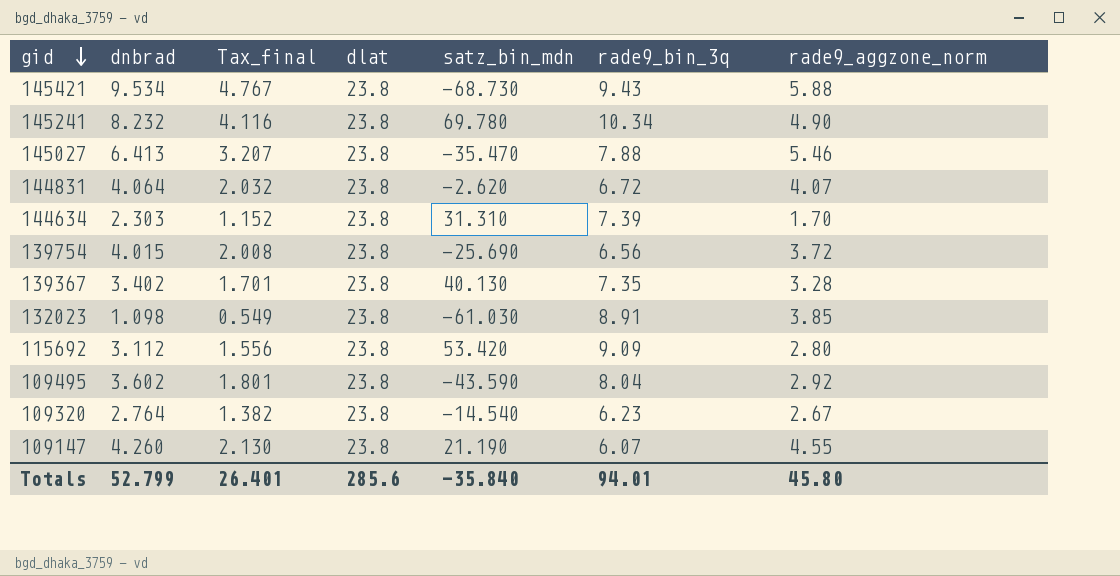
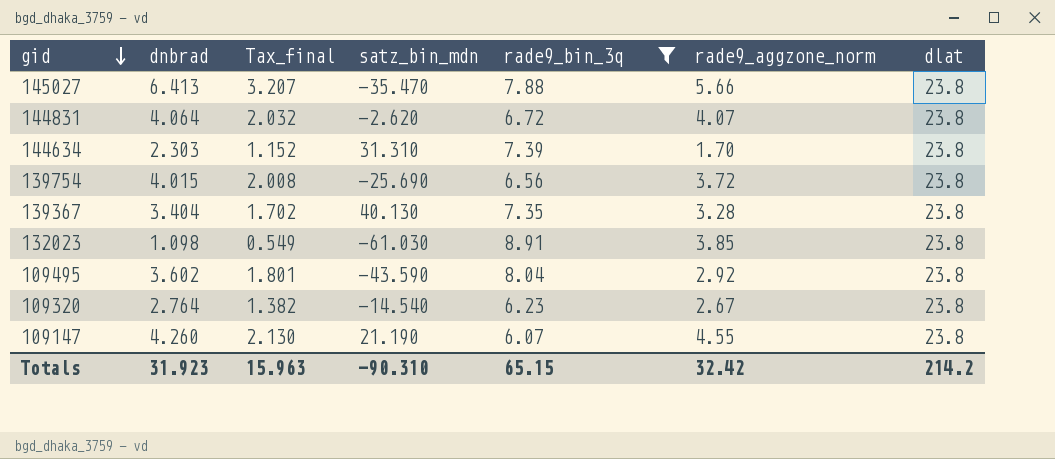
filter: none -> rade9_bin_3q <= 8.91
column dlat | position: 4 -> 7
145027 | rade9_aggzone_norm: 5.46 -> 5.66
139367 | dnbrad: 3.402 -> 3.404
139367 | Tax_final: 1.701 -> 1.702
Totals | dnbrad: 52.799 -> 31.923
Totals | Tax_final: 26.401 -> 15.963
Totals | satz_bin_mdn: -35.840 -> -90.310
Totals | rade9_bin_3q: 94.01 -> 65.15
Totals | rade9_aggzone_norm: 45.80 -> 32.42
Totals | dlat: 285.6 -> 214.2

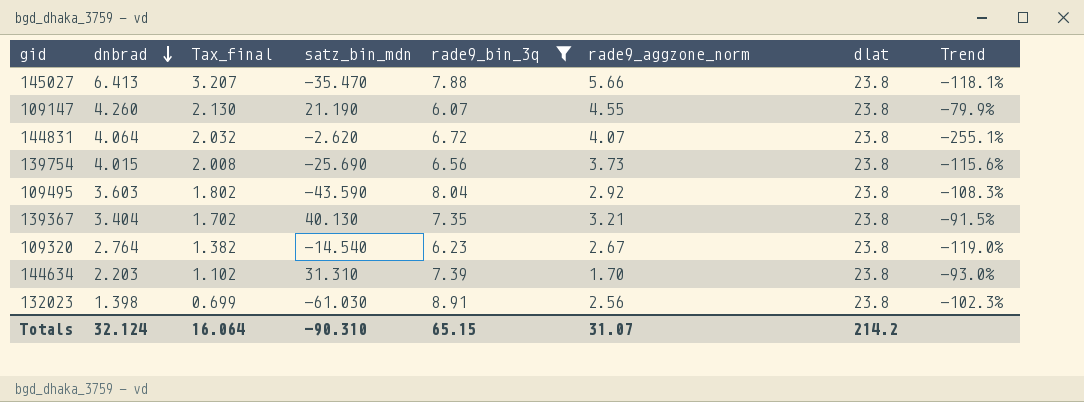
row order: gid descending -> dnbrad descending
column Trend | formula: none -> ([dnbrad] - [satz_bin_mdn]) / [satz_bin_mdn]
139754 | rade9_aggzone_norm: 3.72 -> 3.73
109495 | dnbrad: 3.602 -> 3.603
109495 | Tax_final: 1.801 -> 1.802
139367 | rade9_aggzone_norm: 3.28 -> 3.21
144634 | dnbrad: 2.303 -> 2.203
144634 | Tax_final: 1.152 -> 1.102
132023 | dnbrad: 1.098 -> 1.398
132023 | Tax_final: 0.549 -> 0.699
132023 | rade9_aggzone_norm: 3.85 -> 2.56
Totals | dnbrad: 31.923 -> 32.124
Totals | Tax_final: 15.963 -> 16.064
Totals | rade9_aggzone_norm: 32.42 -> 31.07

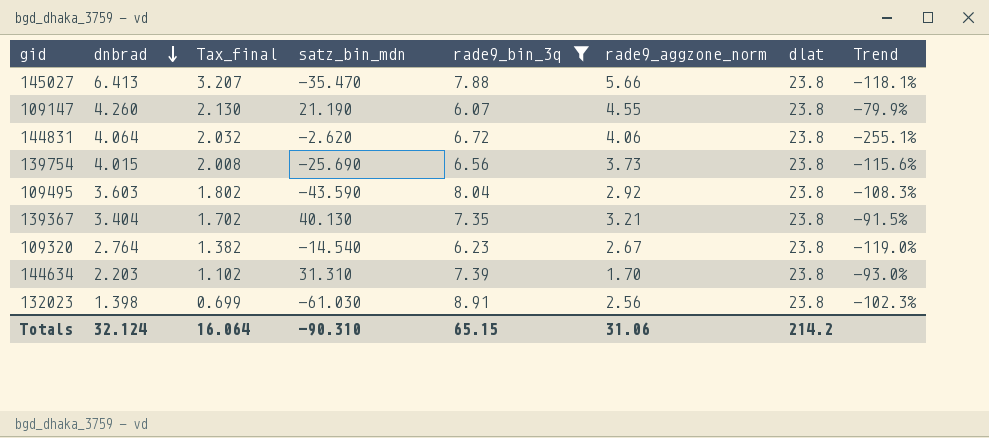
144831 | rade9_aggzone_norm: 4.07 -> 4.06
Totals | rade9_aggzone_norm: 31.07 -> 31.06

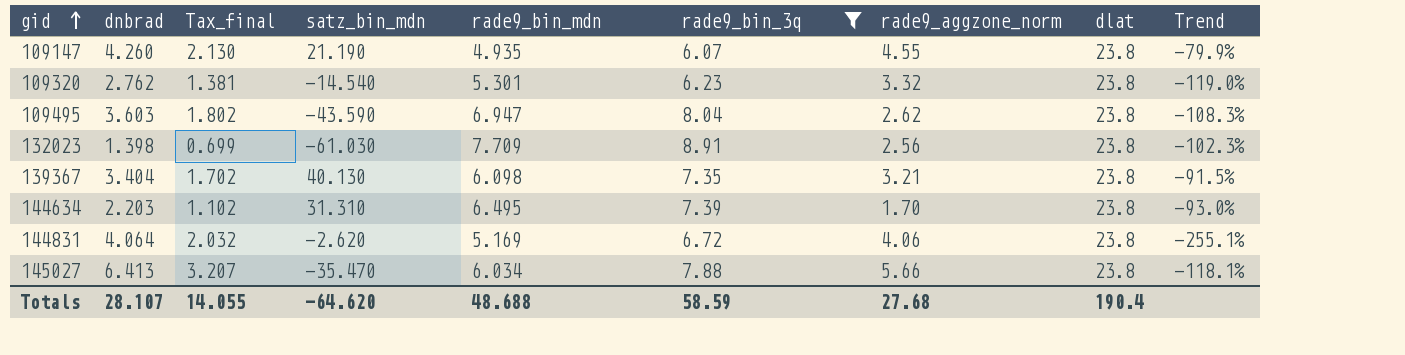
row order: dnbrad descending -> gid ascending
column rade9_bin_mdn | position: none -> 5
row 139754: 4.015 | 2.008 | -25.690 | 6.56 | 3.73 | 23.8 | -115.6% -> none
109320 | dnbrad: 2.764 -> 2.762
109320 | Tax_final: 1.382 -> 1.381
109320 | rade9_aggzone_norm: 2.67 -> 3.32
109495 | rade9_aggzone_norm: 2.92 -> 2.62
Totals | dnbrad: 32.124 -> 28.107
Totals | Tax_final: 16.064 -> 14.055
Totals | satz_bin_mdn: -90.310 -> -64.620
Totals | rade9_bin_3q: 65.15 -> 58.59
Totals | rade9_aggzone_norm: 31.06 -> 27.68
Totals | dlat: 214.2 -> 190.4

